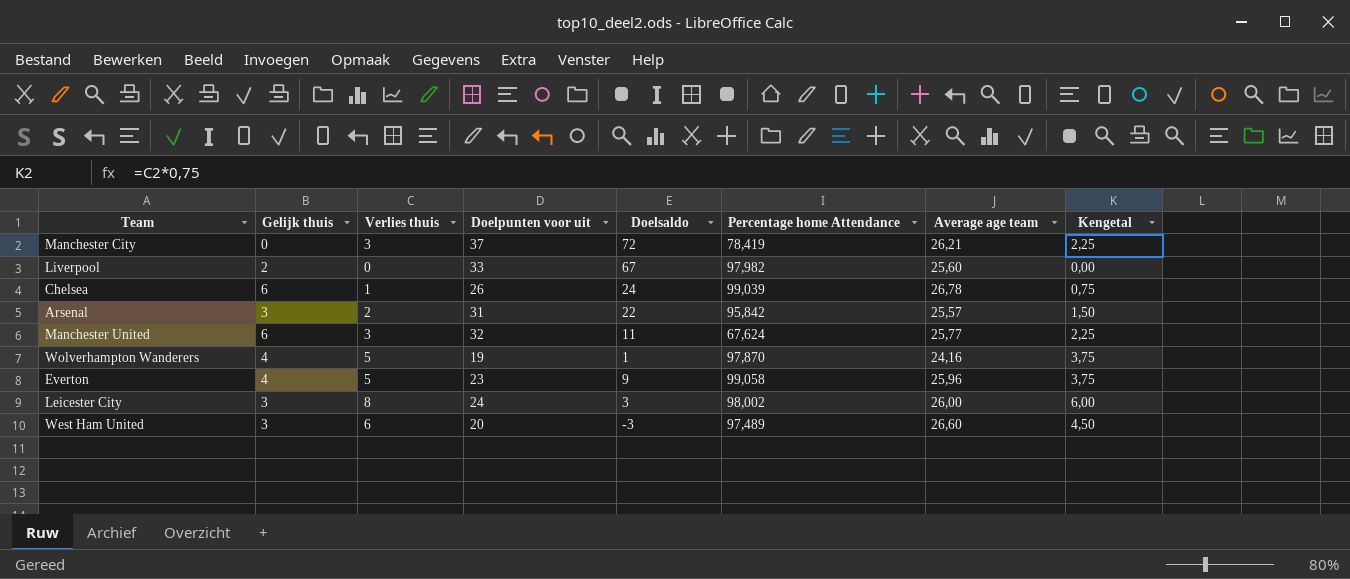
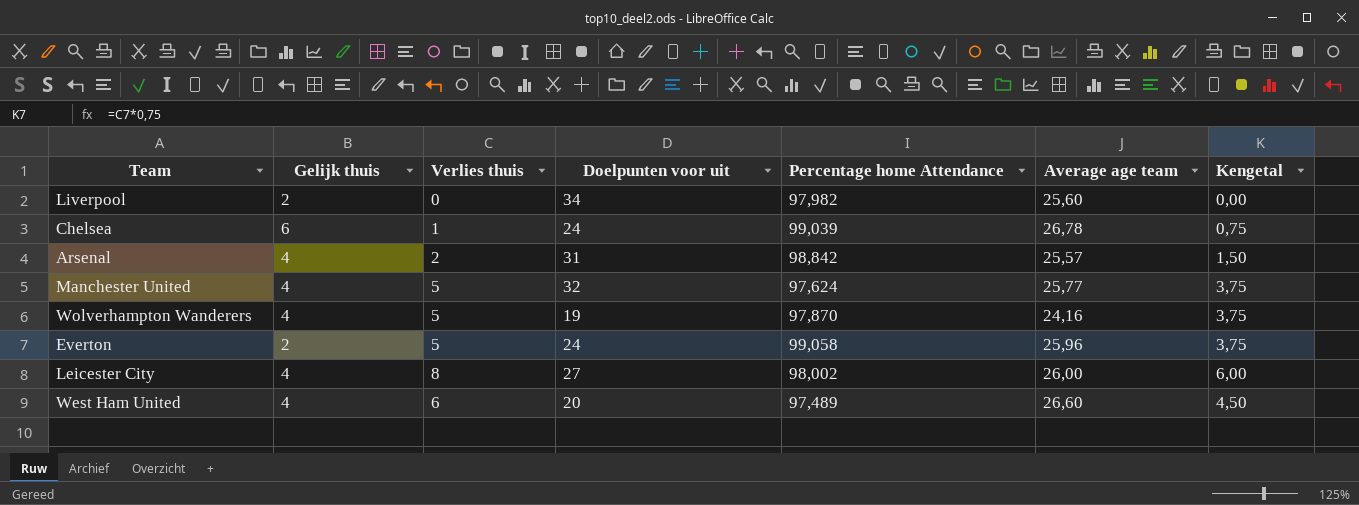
column Doelsaldo | position: 5 -> none
row Manchester City: 0 | 3 | 37 | 72 | 78,419 | 26,21 | 2,25 -> none
Liverpool | Doelpunten voor uit: 33 -> 34
Chelsea | Doelpunten voor uit: 26 -> 24
Arsenal | Gelijk thuis: 3 -> 4
Arsenal | Percentage home Attendance: 95,842 -> 98,842
Manchester United | Gelijk thuis: 6 -> 4
Manchester United | Verlies thuis: 3 -> 5
Manchester United | Percentage home Attendance: 67,624 -> 97,624
Manchester United | Kengetal: 2,25 -> 3,75
Everton | Gelijk thuis: 4 -> 2
Everton | Doelpunten voor uit: 23 -> 24
Leicester City | Gelijk thuis: 3 -> 4
Leicester City | Doelpunten voor uit: 24 -> 27
West Ham United | Gelijk thuis: 3 -> 4

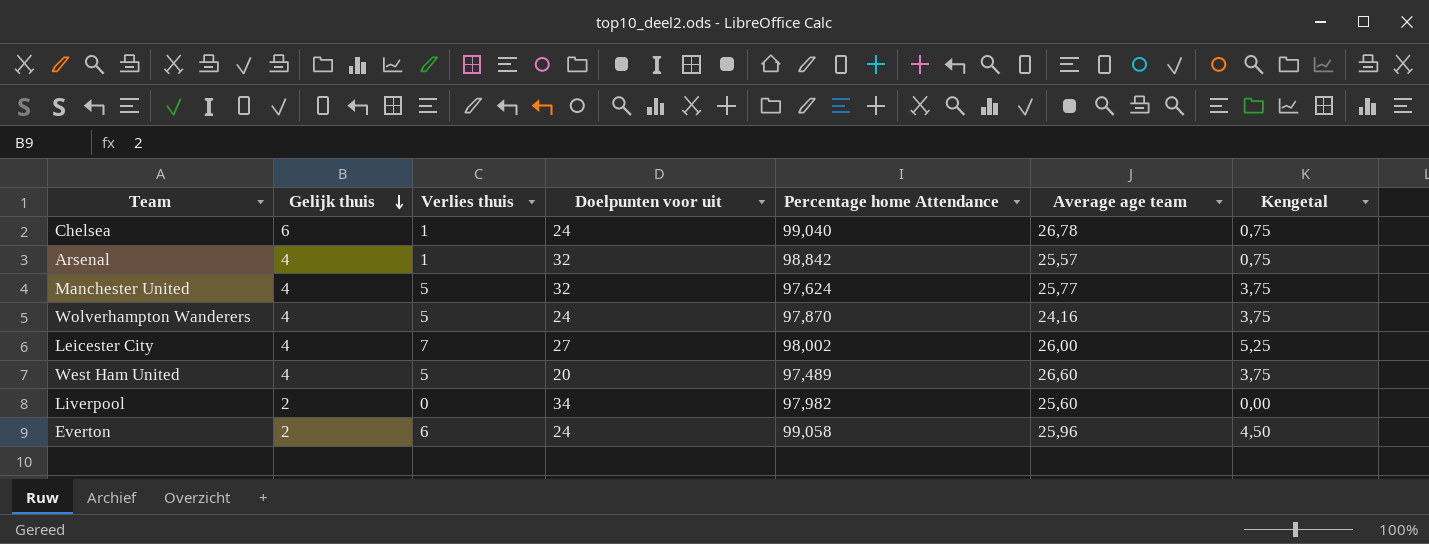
row order: none -> Gelijk thuis descending
Chelsea | Percentage home Attendance: 99,039 -> 99,040
Arsenal | Verlies thuis: 2 -> 1
Arsenal | Doelpunten voor uit: 31 -> 32
Arsenal | Kengetal: 1,50 -> 0,75
Wolverhampton Wanderers | Doelpunten voor uit: 19 -> 24
Leicester City | Verlies thuis: 8 -> 7
Leicester City | Kengetal: 6,00 -> 5,25
West Ham United | Verlies thuis: 6 -> 5
West Ham United | Kengetal: 4,50 -> 3,75
Everton | Verlies thuis: 5 -> 6
Everton | Kengetal: 3,75 -> 4,50

